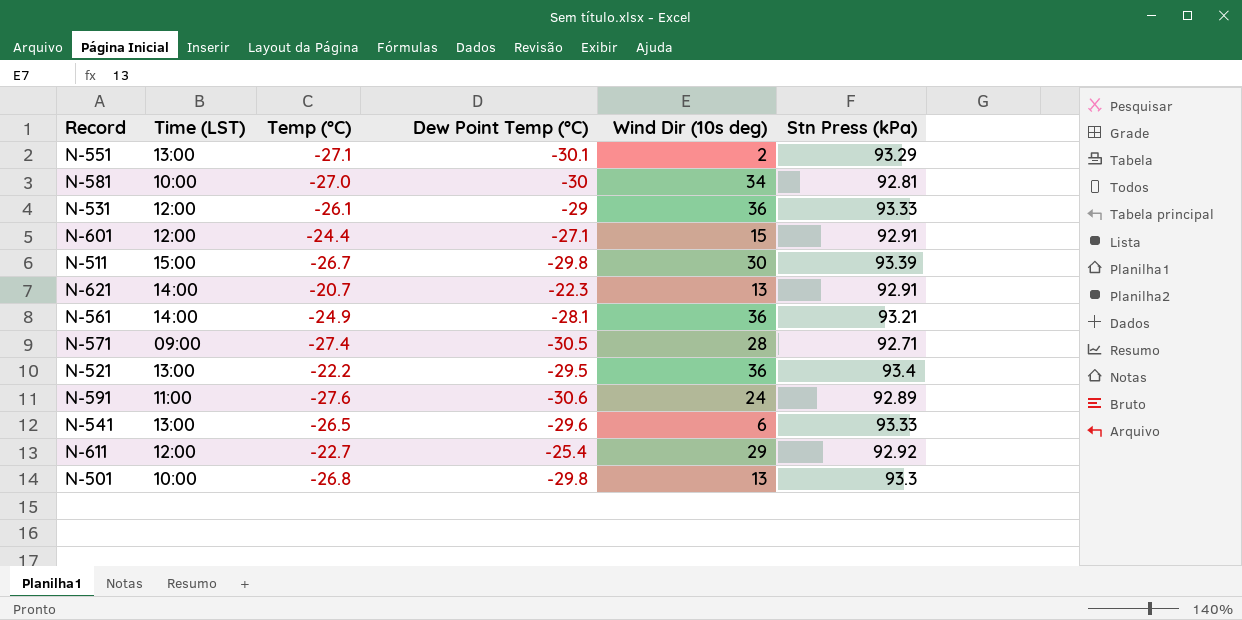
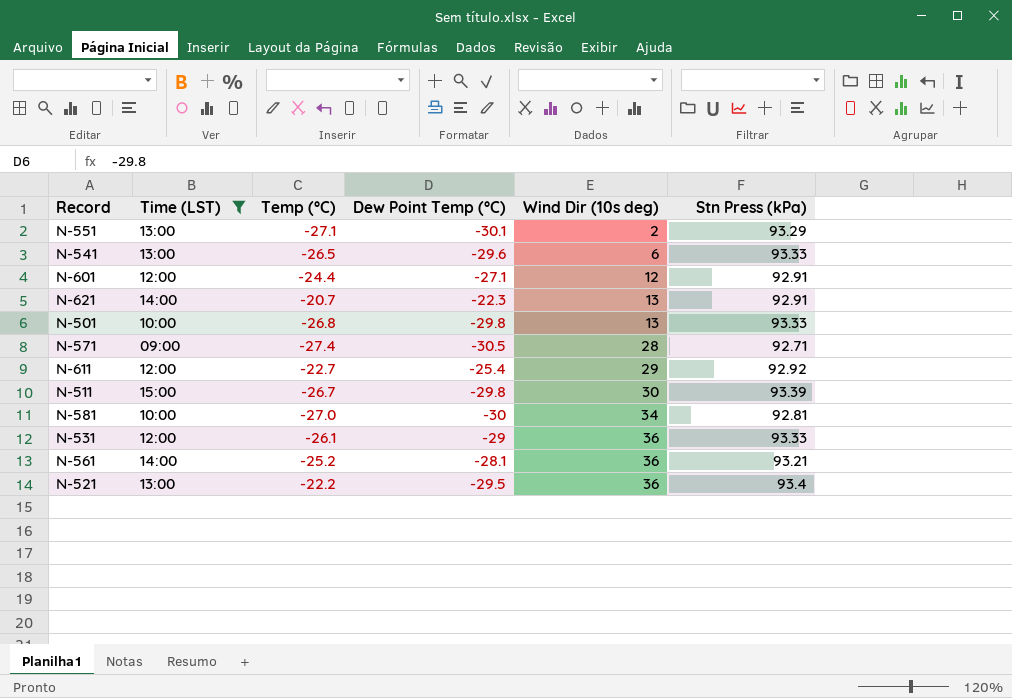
filter: none -> Time (LST) != 11:00
row order: none -> Wind Dir (10s deg) ascending
N-601 | Wind Dir (10s deg): 15 -> 12
N-501 | Stn Press (kPa): 93.3 -> 93.33
N-561 | Temp (°C): -24.9 -> -25.2

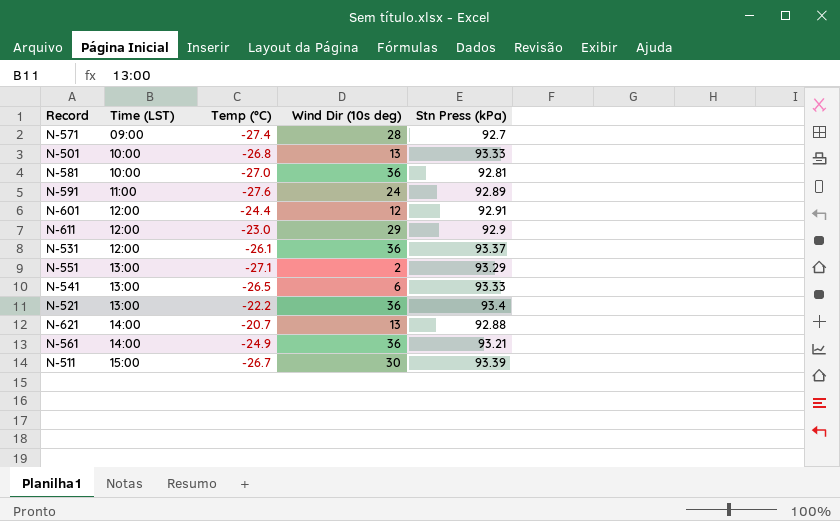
filter: Time (LST) != 11:00 -> none
row order: Wind Dir (10s deg) ascending -> Time (LST) ascending
column Dew Point Temp (°C) | position: 4 -> none
N-571 | Stn Press (kPa): 92.71 -> 92.7
N-581 | Wind Dir (10s deg): 34 -> 36
N-611 | Temp (°C): -22.7 -> -23.0
N-611 | Stn Press (kPa): 92.92 -> 92.9
N-531 | Stn Press (kPa): 93.33 -> 93.37
N-621 | Stn Press (kPa): 92.91 -> 92.88
N-561 | Temp (°C): -25.2 -> -24.9

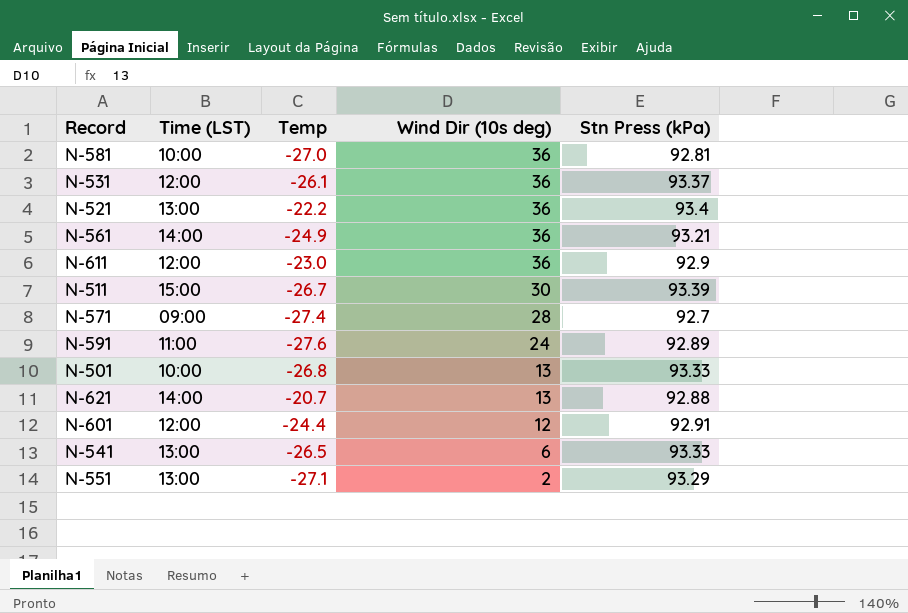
row order: Time (LST) ascending -> Wind Dir (10s deg) descending
column name: Temp (°C) -> Temp
N-611 | Wind Dir (10s deg): 29 -> 36

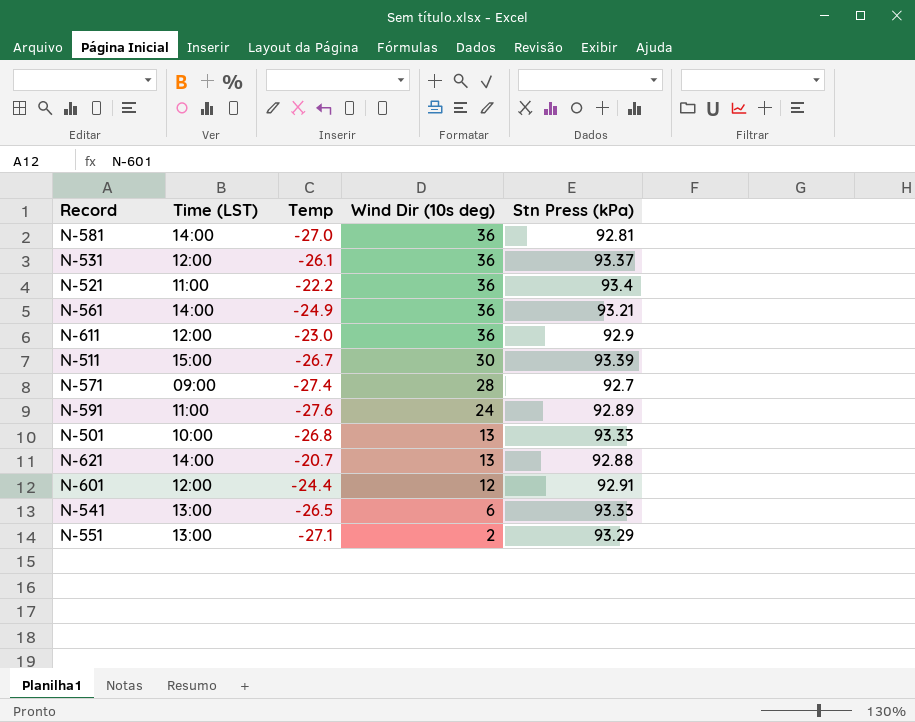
N-581 | Time (LST): 10:00 -> 14:00
N-521 | Time (LST): 13:00 -> 11:00

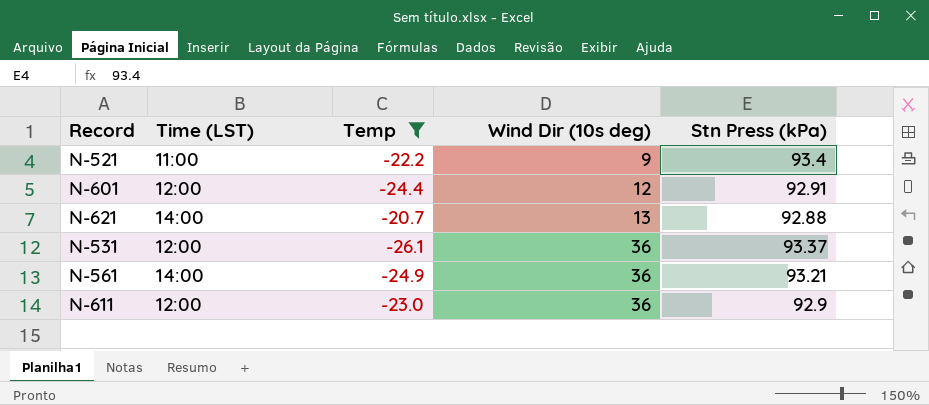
filter: none -> Temp >= -26.1
row order: Wind Dir (10s deg) descending -> Wind Dir (10s deg) ascending
N-521 | Wind Dir (10s deg): 36 -> 9

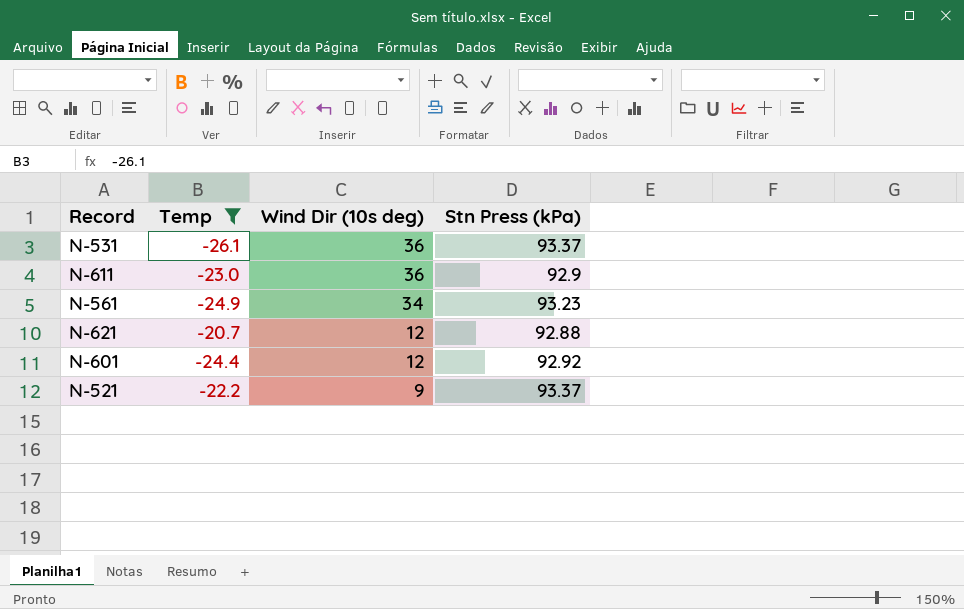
row order: Wind Dir (10s deg) ascending -> Wind Dir (10s deg) descending
column Time (LST) | position: 2 -> none
N-561 | Wind Dir (10s deg): 36 -> 34
N-561 | Stn Press (kPa): 93.21 -> 93.23
N-621 | Wind Dir (10s deg): 13 -> 12
N-601 | Stn Press (kPa): 92.91 -> 92.92
N-521 | Stn Press (kPa): 93.4 -> 93.37

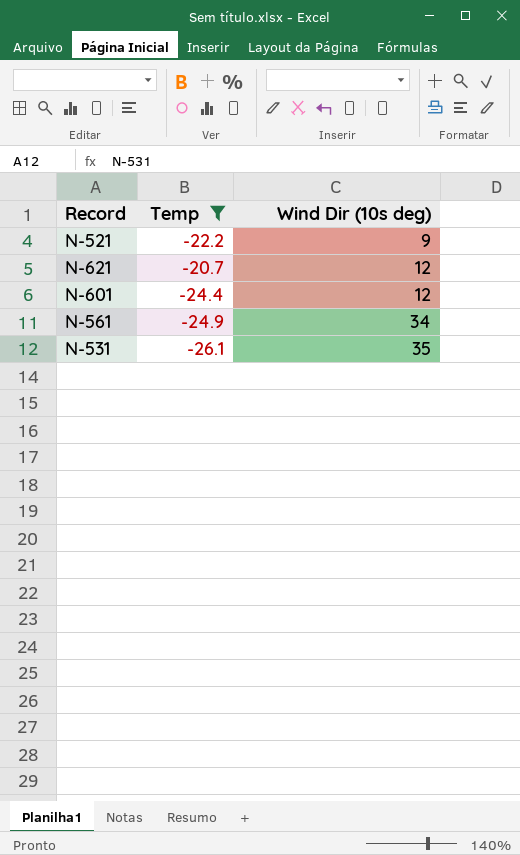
row order: Wind Dir (10s deg) descending -> Wind Dir (10s deg) ascending
column Stn Press (kPa) | position: 4 -> none
row N-611: -23.0 | 36 | 92.9 -> none
N-531 | Wind Dir (10s deg): 36 -> 35

